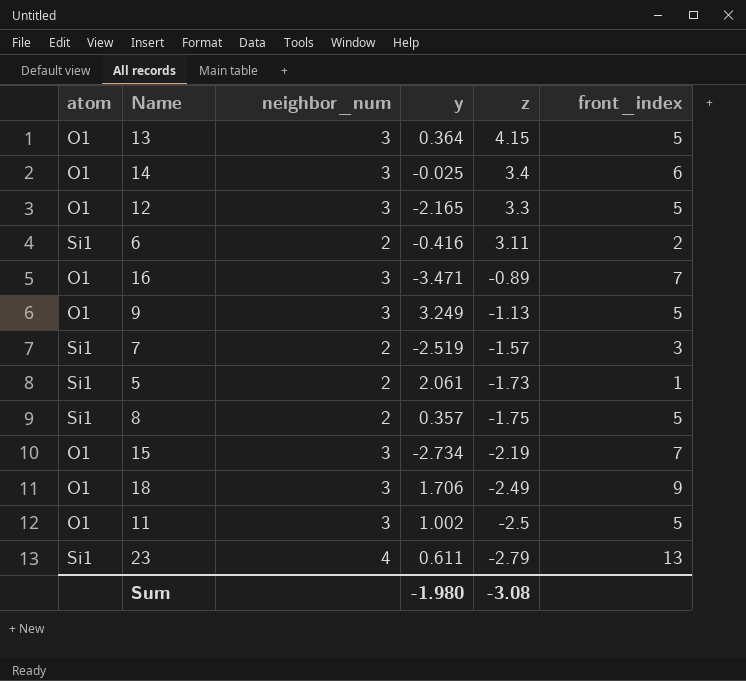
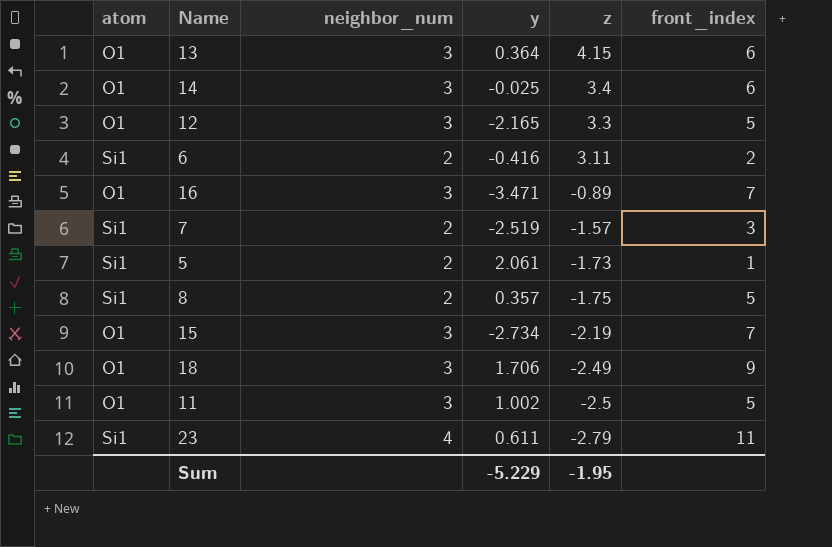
row 9: O1 | 3 | 3.249 | -1.13 | 5 -> none
13 | front_index: 5 -> 6
23 | front_index: 13 -> 11
Sum | y: -1.980 -> -5.229
Sum | z: -3.08 -> -1.95

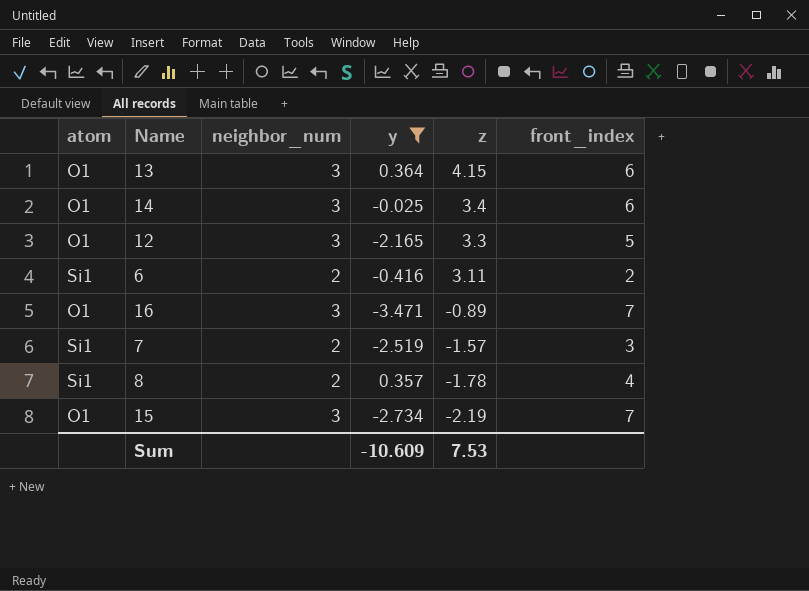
filter: none -> y <= 0.364
8 | z: -1.75 -> -1.78
8 | front_index: 5 -> 4
Sum | y: -5.229 -> -10.609
Sum | z: -1.95 -> 7.53

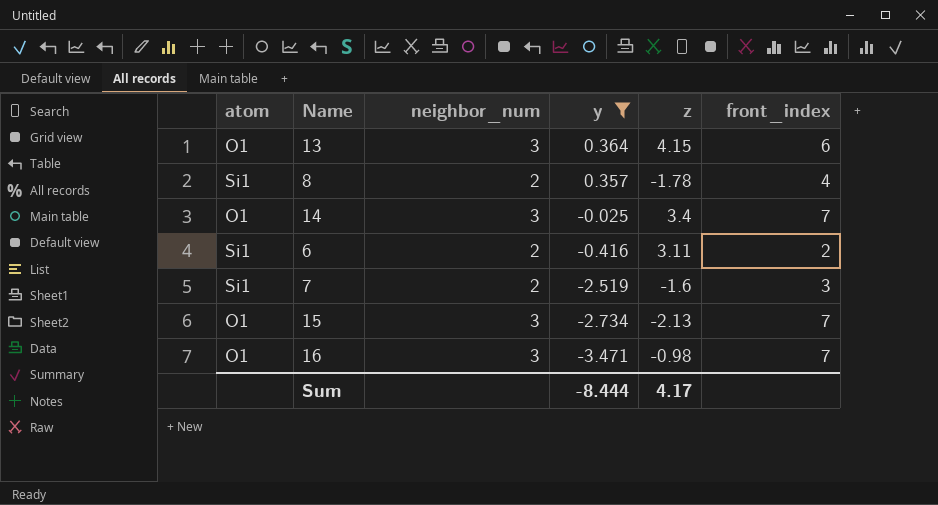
row order: z descending -> y descending
row 12: O1 | 3 | -2.165 | 3.3 | 5 -> none
14 | front_index: 6 -> 7
7 | z: -1.57 -> -1.6
15 | z: -2.19 -> -2.13
16 | z: -0.89 -> -0.98
Sum | y: -10.609 -> -8.444
Sum | z: 7.53 -> 4.17

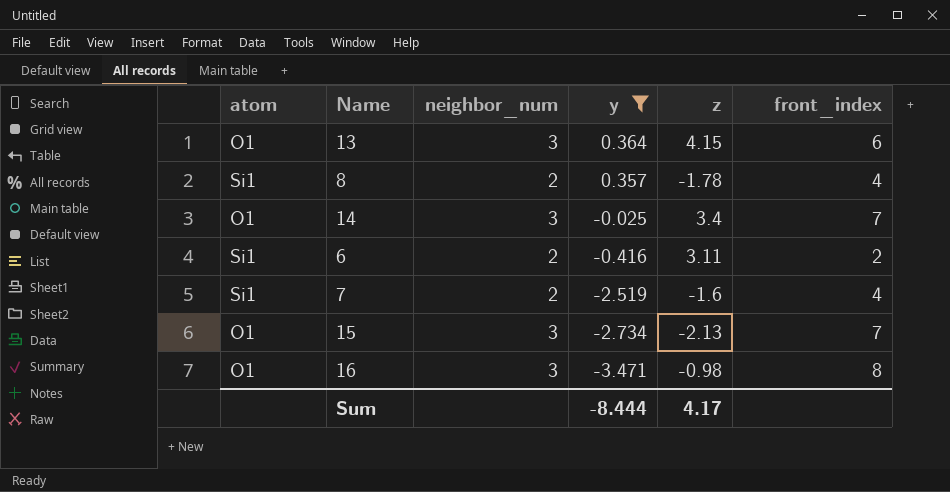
7 | front_index: 3 -> 4
16 | front_index: 7 -> 8

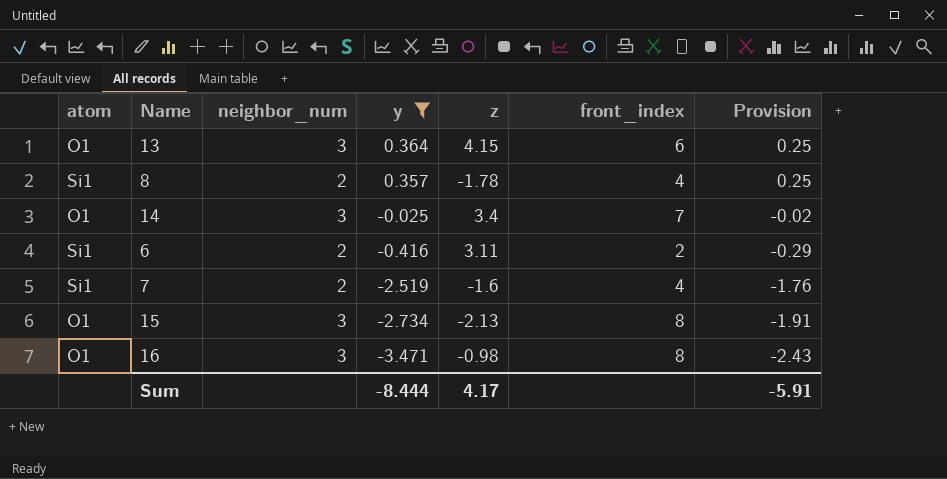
column Provision | formula: none -> [y] * 0.7
15 | front_index: 7 -> 8

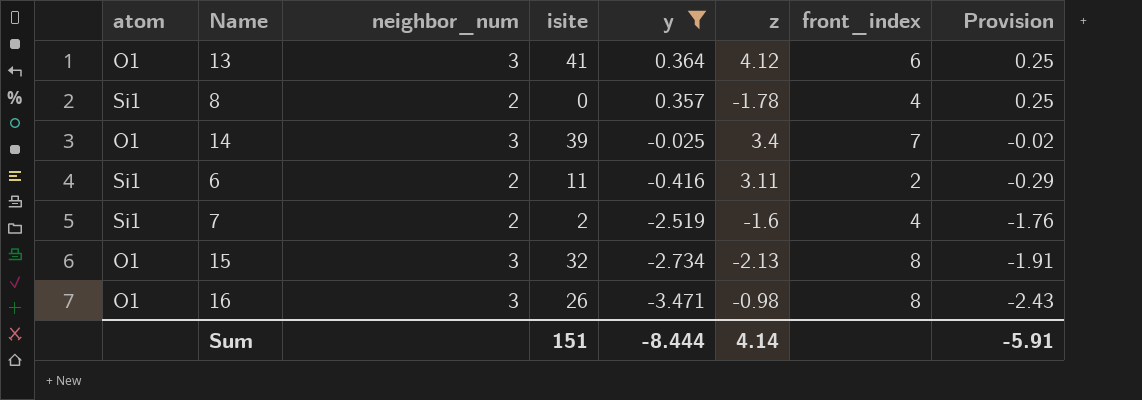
column isite | position: none -> 4
13 | z: 4.15 -> 4.12
Sum | z: 4.17 -> 4.14

